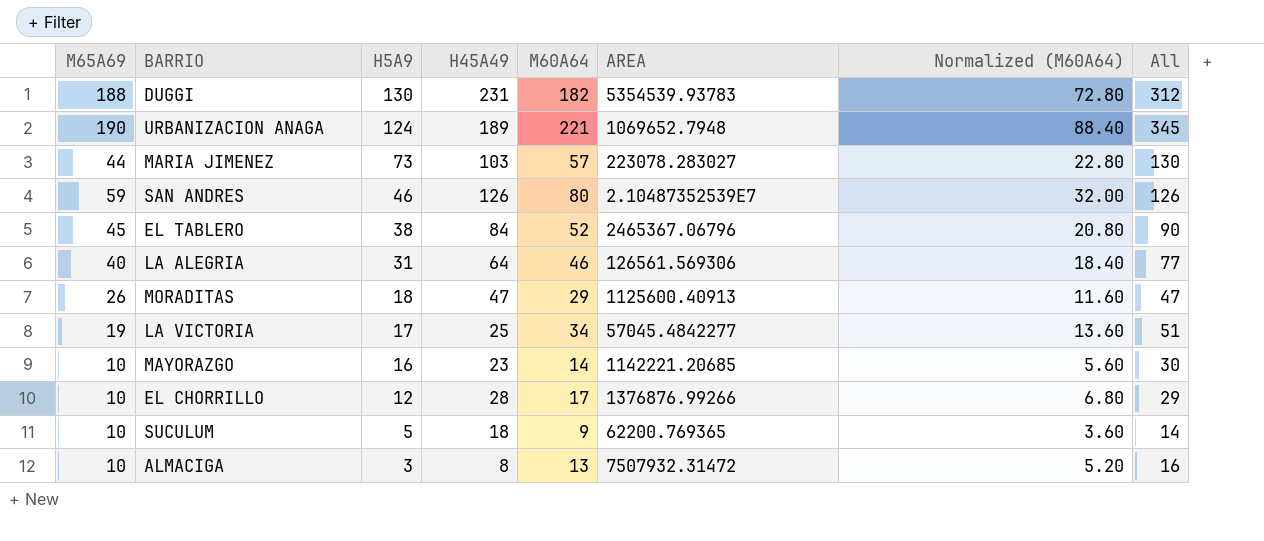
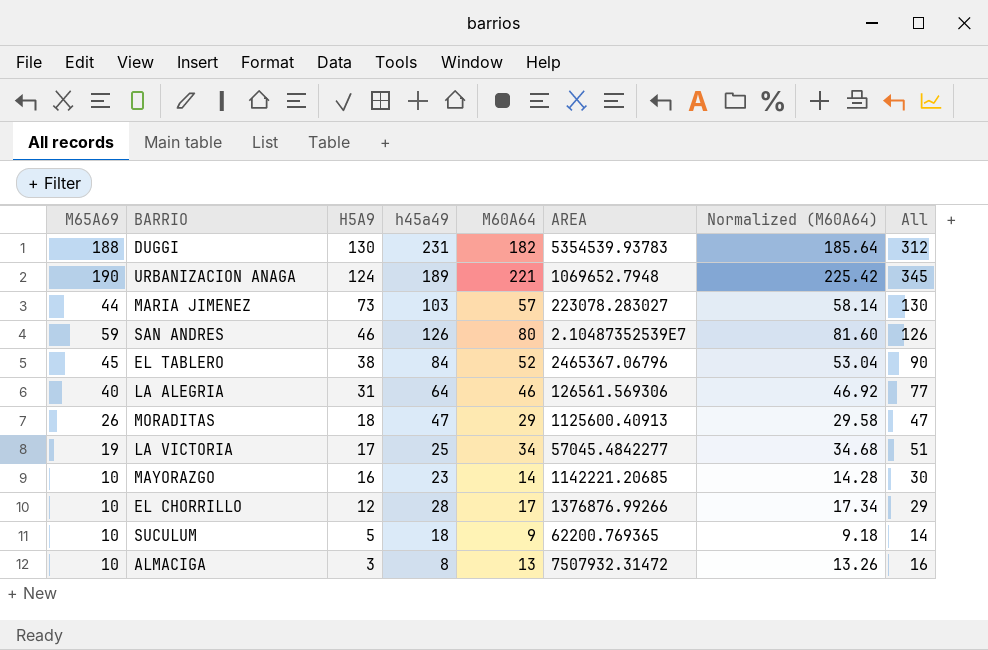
column name: H45A49 -> h45a49
column Normalized (M60A64) | formula: [M60A64] * 0.4 -> [M60A64] * 1.02

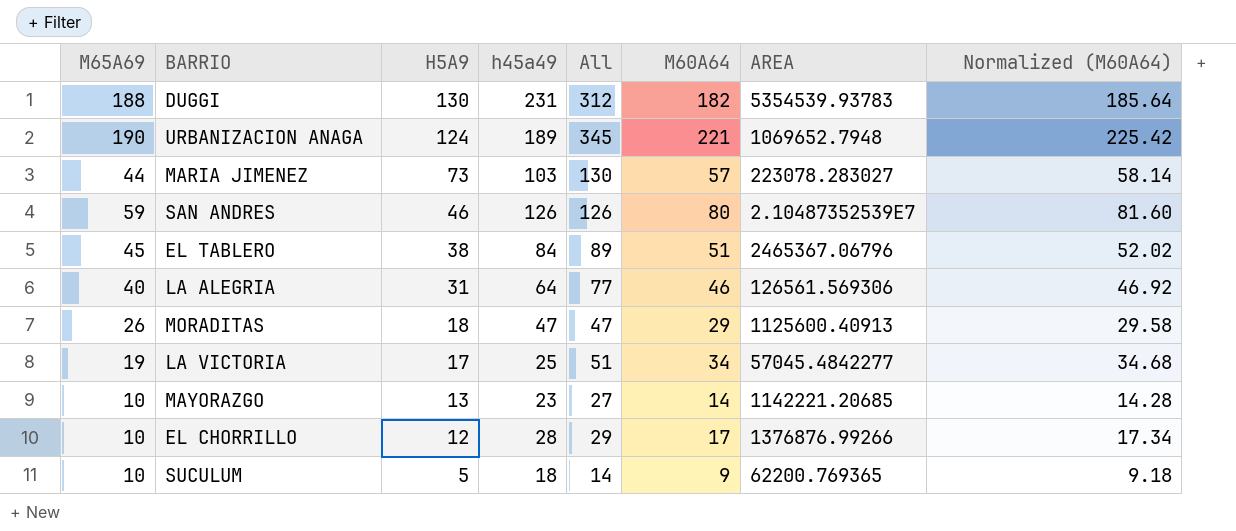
column All | position: 8 -> 5
row ALMACIGA: 10 | 3 | 8 | 13 | 7507932.31472 | 13.26 | 16 -> none
EL TABLERO | All: 90 -> 89
EL TABLERO | M60A64: 52 -> 51
EL TABLERO | Normalized (M60A64): 53.04 -> 52.02
MAYORAZGO | H5A9: 16 -> 13
MAYORAZGO | All: 30 -> 27

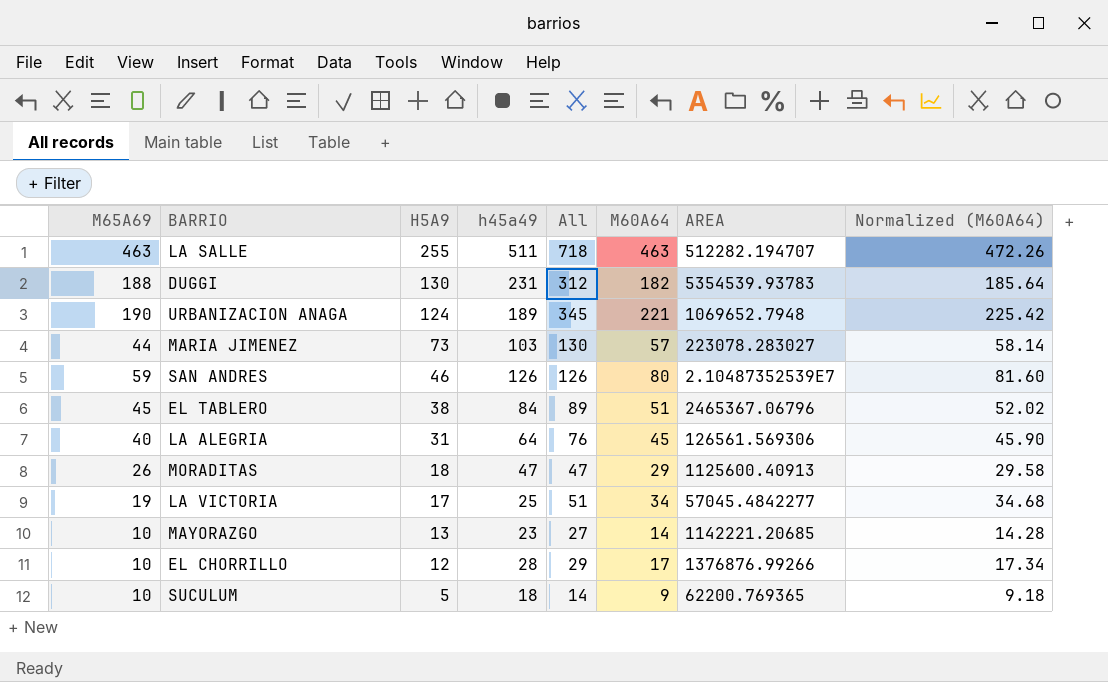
row LA SALLE: none -> 463 | 255 | 511 | 718 | 463 | 512282.194707 | 472.26
LA ALEGRIA | All: 77 -> 76
LA ALEGRIA | M60A64: 46 -> 45
LA ALEGRIA | Normalized (M60A64): 46.92 -> 45.90

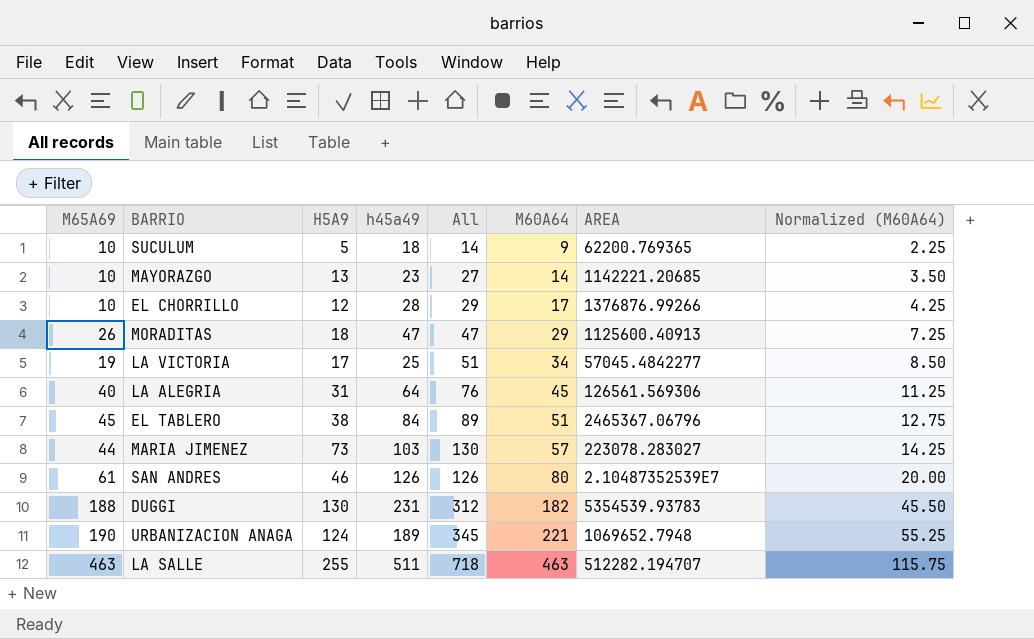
row order: H5A9 descending -> M60A64 ascending
column Normalized (M60A64) | formula: [M60A64] * 1.02 -> [M60A64] * 0.25
SAN ANDRES | M65A69: 59 -> 61

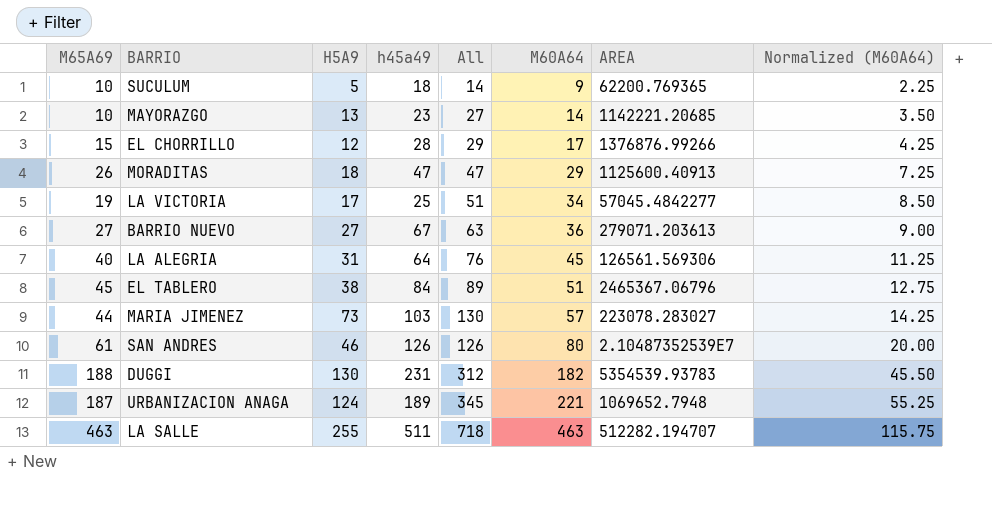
EL CHORRILLO | M65A69: 10 -> 15
row BARRIO NUEVO: none -> 27 | 27 | 67 | 63 | 36 | 279071.203613 | 9.00
URBANIZACION ANAGA | M65A69: 190 -> 187

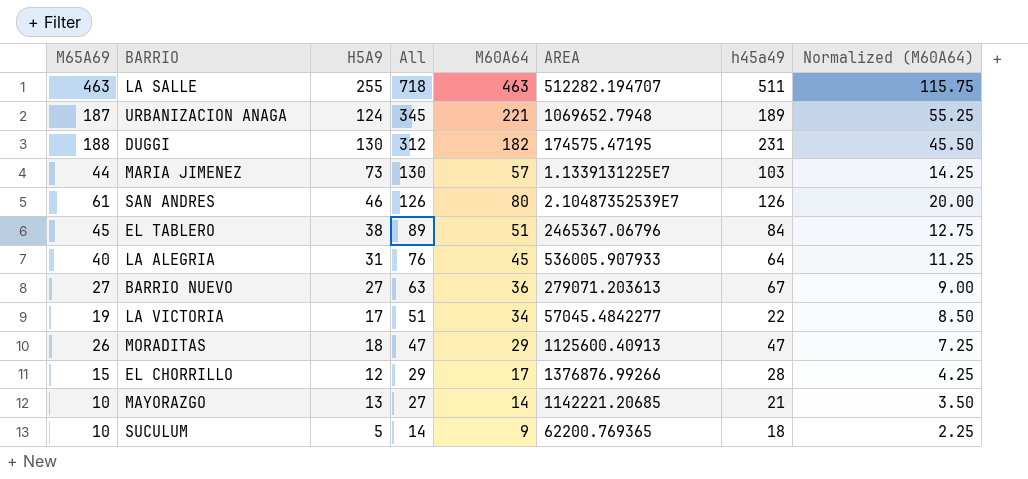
row order: M60A64 ascending -> All descending
column h45a49 | position: 4 -> 7
DUGGI | AREA: 5354539.93783 -> 174575.47195
MARIA JIMENEZ | AREA: 223078.283027 -> 1.1339131225E7
LA ALEGRIA | AREA: 126561.569306 -> 536005.907933
LA VICTORIA | h45a49: 25 -> 22
MAYORAZGO | h45a49: 23 -> 21

